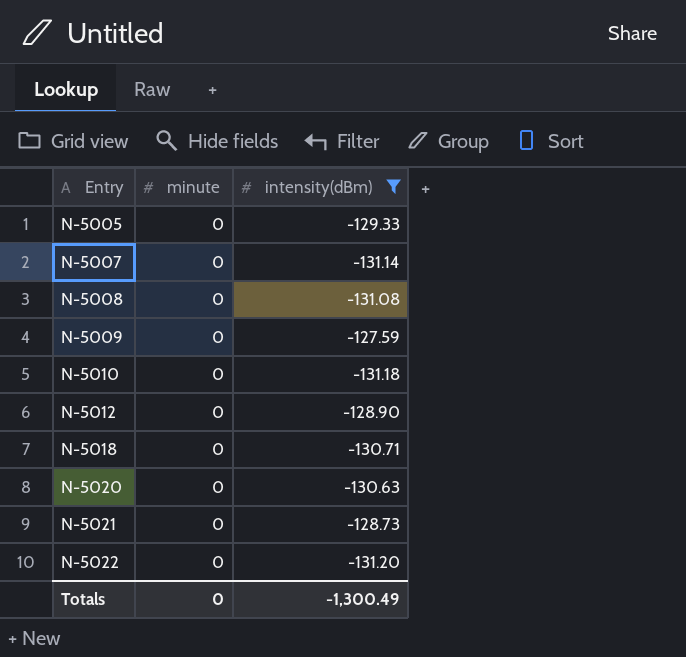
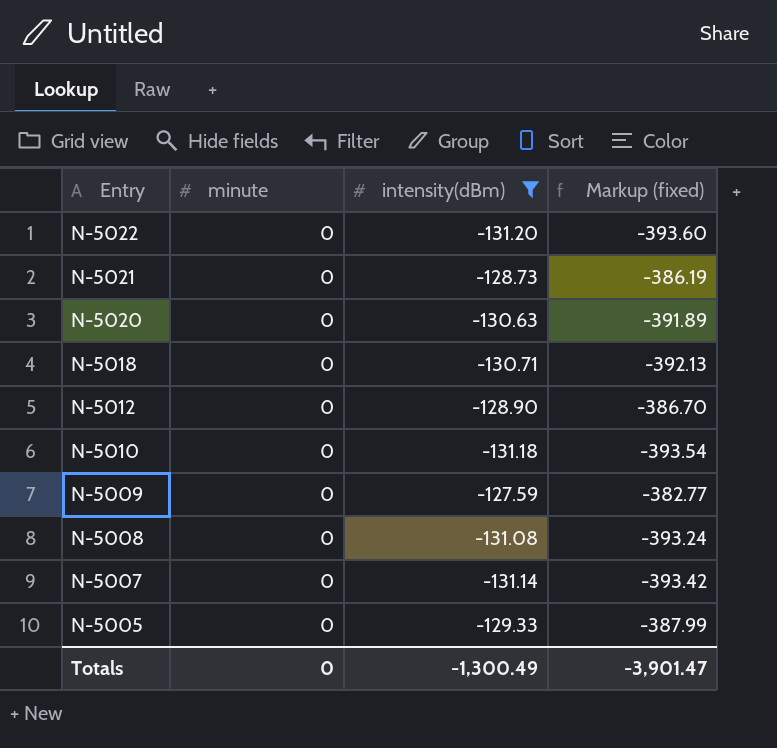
row order: Entry ascending -> Entry descending
column Markup (fixed) | formula: none -> [intensity(dBm)] * 3

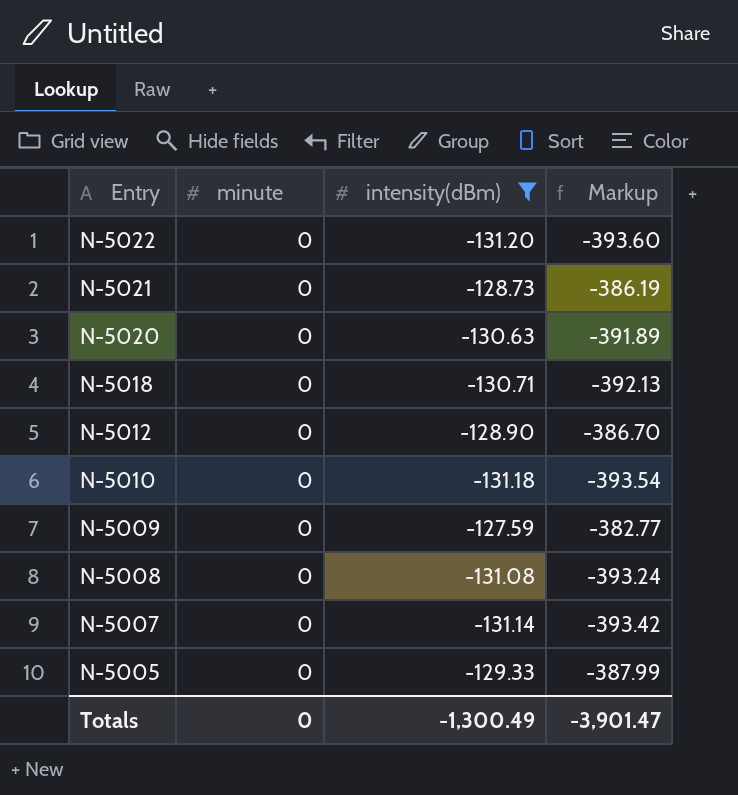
column name: Markup (fixed) -> Markup

